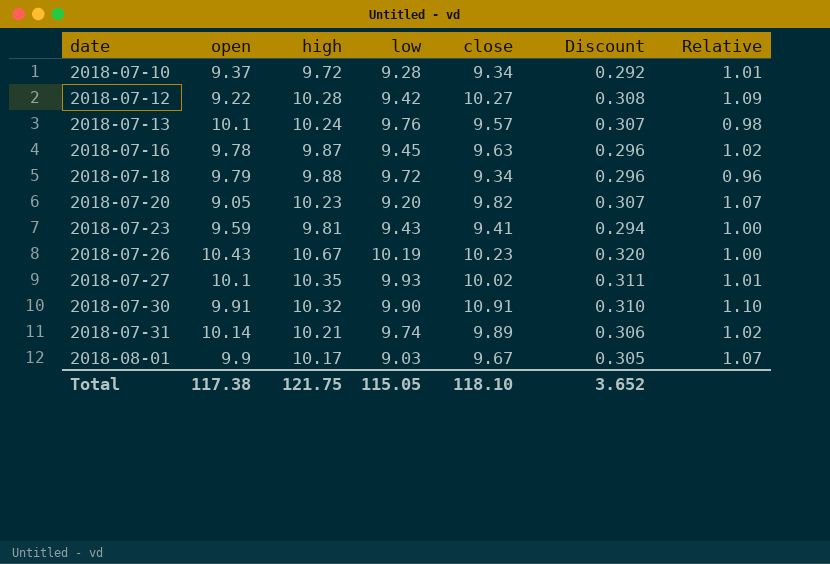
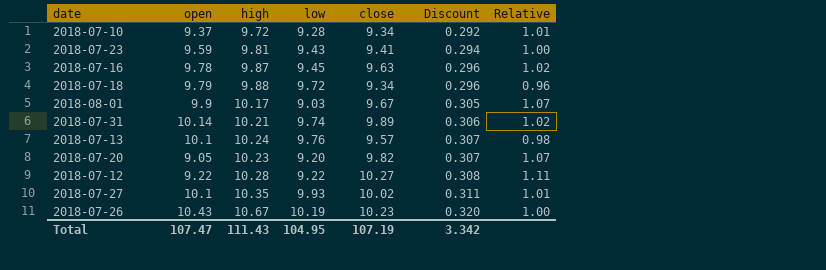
row order: date ascending -> Discount ascending
row 2018-07-30: 9.91 | 10.32 | 9.90 | 10.91 | 0.310 | 1.10 -> none
2018-07-12 | low: 9.42 -> 9.22
2018-07-12 | Relative: 1.09 -> 1.11
Total | open: 117.38 -> 107.47
Total | high: 121.75 -> 111.43
Total | low: 115.05 -> 104.95
Total | close: 118.10 -> 107.19
Total | Discount: 3.652 -> 3.342

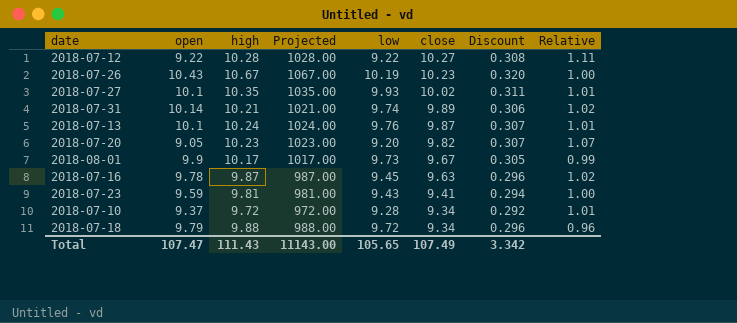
row order: Discount ascending -> close descending
column Projected | formula: none -> [high] * 100
2018-07-13 | close: 9.57 -> 9.87
2018-07-13 | Relative: 0.98 -> 1.01
2018-08-01 | low: 9.03 -> 9.73
2018-08-01 | Relative: 1.07 -> 0.99
Total | low: 104.95 -> 105.65
Total | close: 107.19 -> 107.49

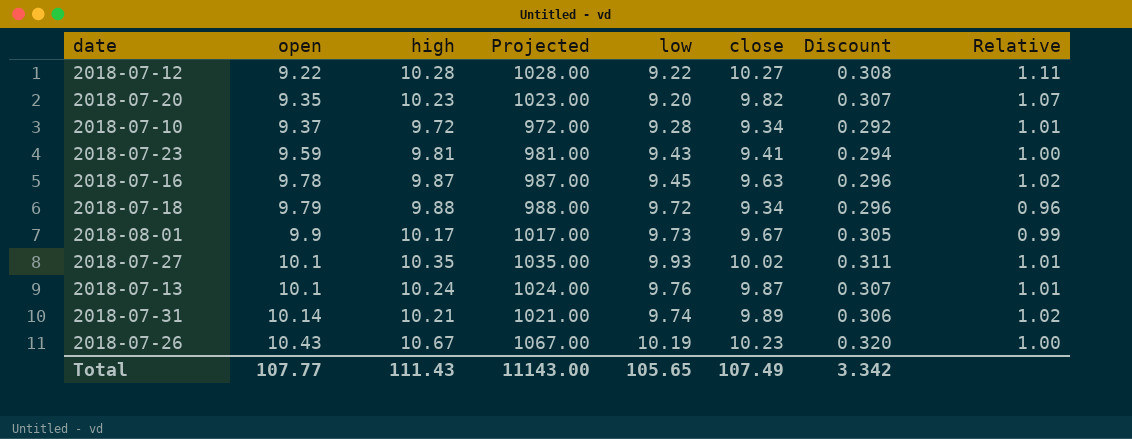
row order: close descending -> open ascending
2018-07-20 | open: 9.05 -> 9.35
Total | open: 107.47 -> 107.77

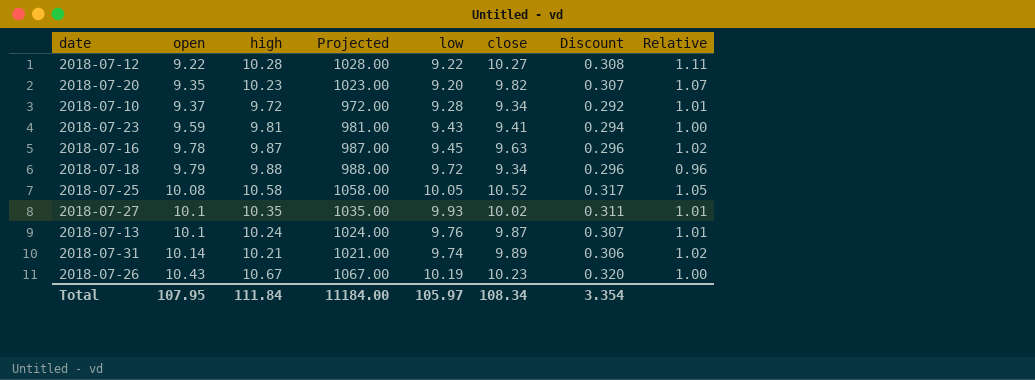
row 2018-08-01: 9.9 | 10.17 | 1017.00 | 9.73 | 9.67 | 0.305 | 0.99 -> none
row 2018-07-25: none -> 10.08 | 10.58 | 1058.00 | 10.05 | 10.52 | 0.317 | 1.05
Total | open: 107.77 -> 107.95
Total | high: 111.43 -> 111.84
Total | Projected: 11143.00 -> 11184.00
Total | low: 105.65 -> 105.97
Total | close: 107.49 -> 108.34
Total | Discount: 3.342 -> 3.354

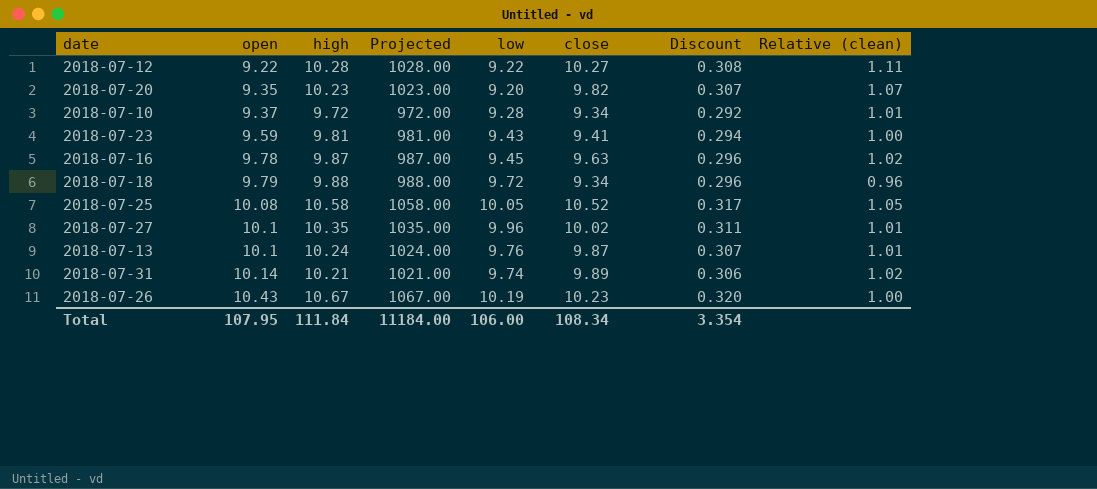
column name: Relative -> Relative (clean)
2018-07-27 | low: 9.93 -> 9.96
Total | low: 105.97 -> 106.00

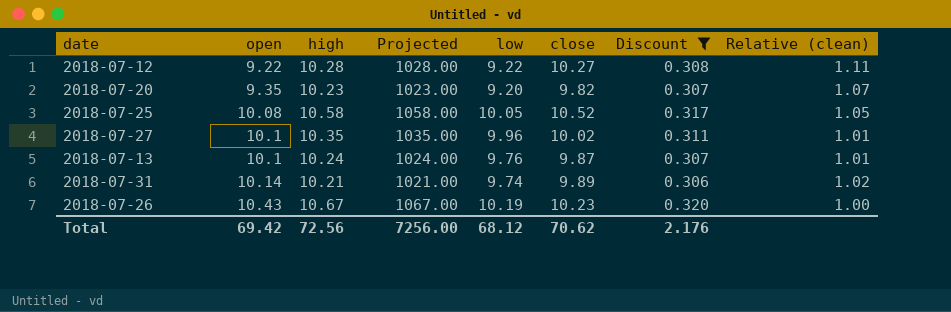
filter: none -> Discount >= 0.306
Total | open: 107.95 -> 69.42
Total | high: 111.84 -> 72.56
Total | Projected: 11184.00 -> 7256.00
Total | low: 106.00 -> 68.12
Total | close: 108.34 -> 70.62
Total | Discount: 3.354 -> 2.176

